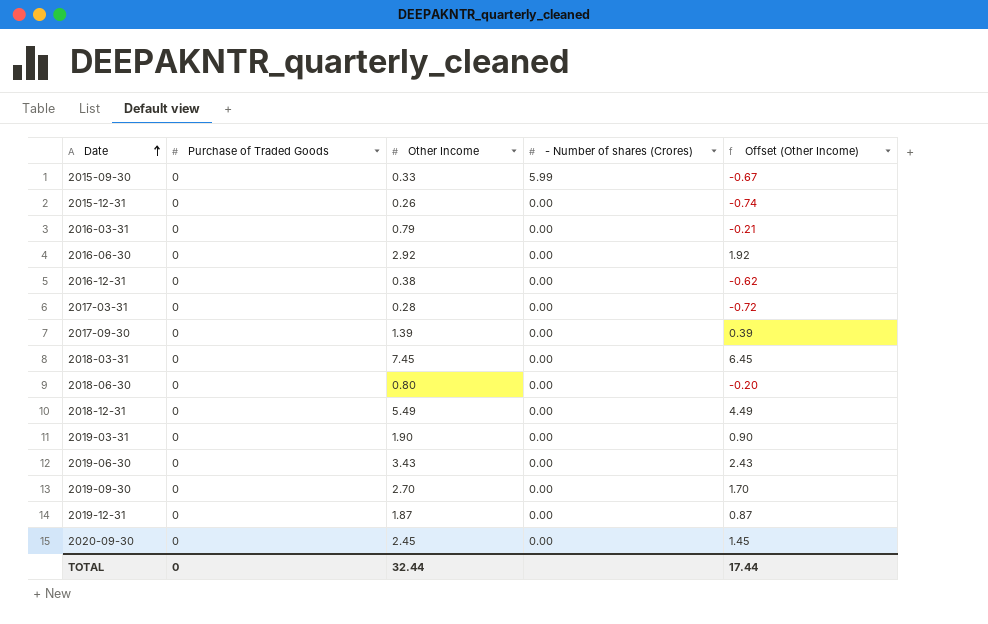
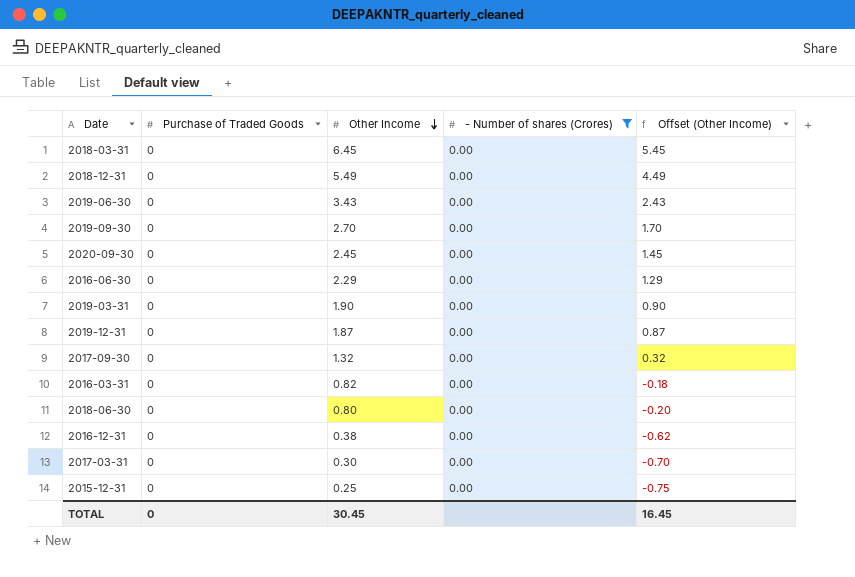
filter: none -> - Number of shares (Crores) = 0.00
row order: Date ascending -> Other Income descending
2018-03-31 | Other Income: 7.45 -> 6.45
2018-03-31 | Offset (Other Income): 6.45 -> 5.45
2016-06-30 | Other Income: 2.92 -> 2.29
2016-06-30 | Offset (Other Income): 1.92 -> 1.29
2017-09-30 | Other Income: 1.39 -> 1.32
2017-09-30 | Offset (Other Income): 0.39 -> 0.32
2016-03-31 | Other Income: 0.79 -> 0.82
2016-03-31 | Offset (Other Income): -0.21 -> -0.18
2017-03-31 | Other Income: 0.28 -> 0.30
2017-03-31 | Offset (Other Income): -0.72 -> -0.70
2015-12-31 | Other Income: 0.26 -> 0.25
2015-12-31 | Offset (Other Income): -0.74 -> -0.75
TOTAL | Other Income: 32.44 -> 30.45
TOTAL | Offset (Other Income): 17.44 -> 16.45

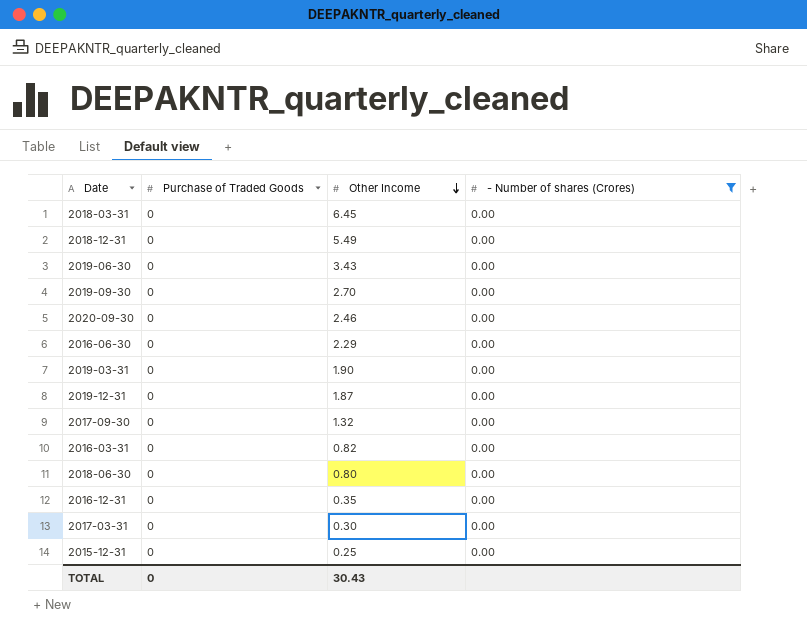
column Offset (Other Income) | formula: [Other Income] - 1 -> none
2020-09-30 | Other Income: 2.45 -> 2.46
2016-12-31 | Other Income: 0.38 -> 0.35
TOTAL | Other Income: 30.45 -> 30.43

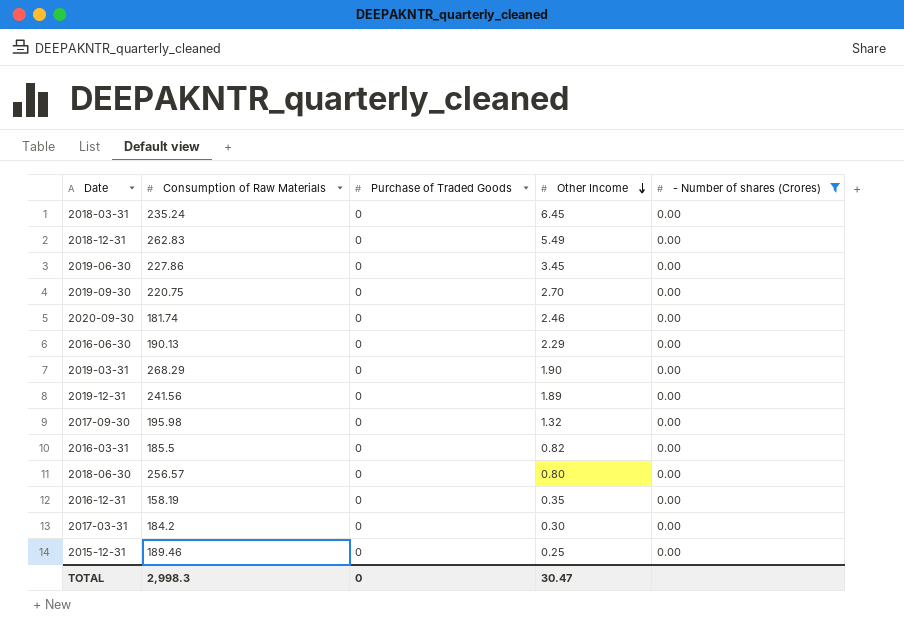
column Consumption of Raw Materials | position: none -> 2
2019-06-30 | Other Income: 3.43 -> 3.45
2019-12-31 | Other Income: 1.87 -> 1.89
TOTAL | Other Income: 30.43 -> 30.47

